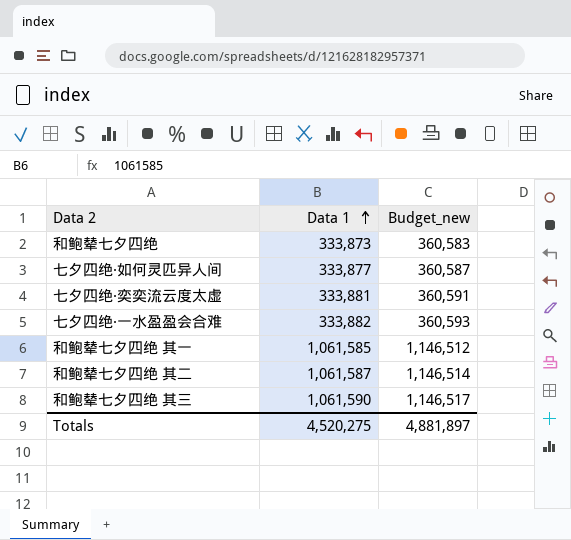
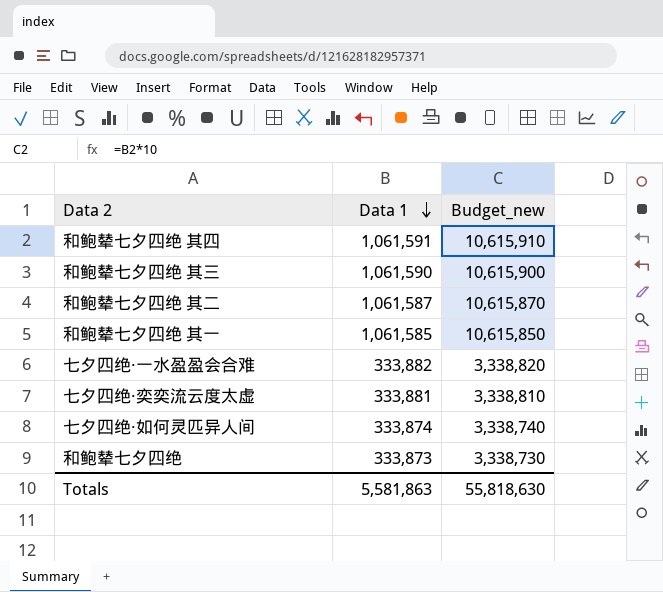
row order: Data 1 ascending -> Data 1 descending
column Budget_new | formula: [Data 1] * 1.08 -> [Data 1] * 10
row 和鲍辇七夕四绝 其四: none -> 1,061,591 | 10,615,910
七夕四绝·如何灵匹异人间 | Data 1: 333,877 -> 333,874
Totals | Data 1: 4,520,275 -> 5,581,863
Totals | Budget_new: 4,881,897 -> 55,818,630

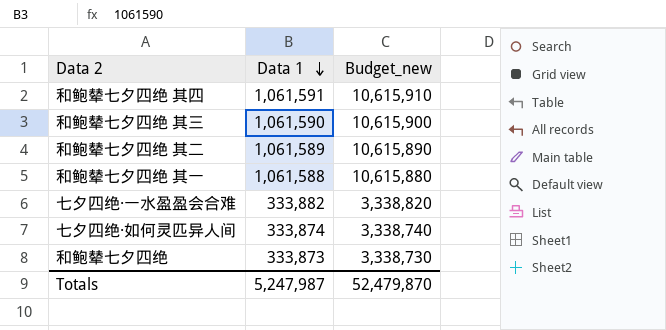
row 七夕四绝·奕奕流云度太虚: 333,881 | 3,338,810 -> none
和鲍辇七夕四绝 其二 | Data 1: 1,061,587 -> 1,061,589
和鲍辇七夕四绝 其二 | Budget_new: 10,615,870 -> 10,615,890
和鲍辇七夕四绝 其一 | Data 1: 1,061,585 -> 1,061,588
和鲍辇七夕四绝 其一 | Budget_new: 10,615,850 -> 10,615,880
Totals | Data 1: 5,581,863 -> 5,247,987
Totals | Budget_new: 55,818,630 -> 52,479,870

